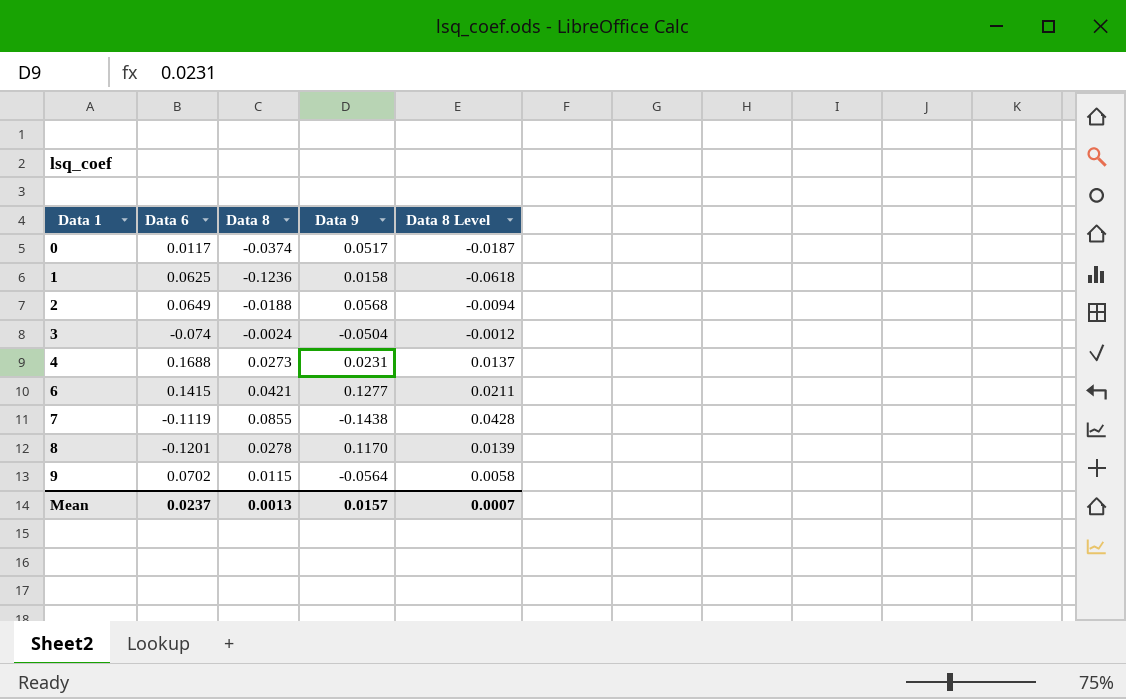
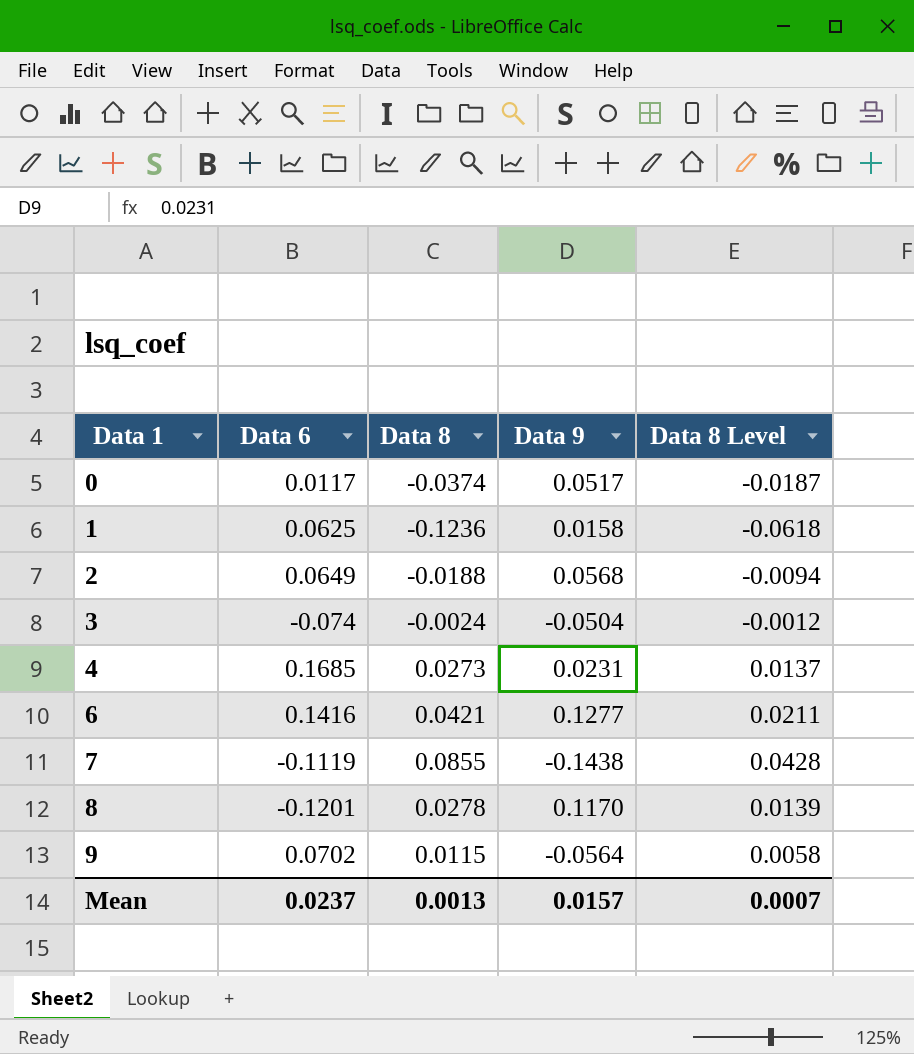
4 | Data 6: 0.1688 -> 0.1685
6 | Data 6: 0.1415 -> 0.1416

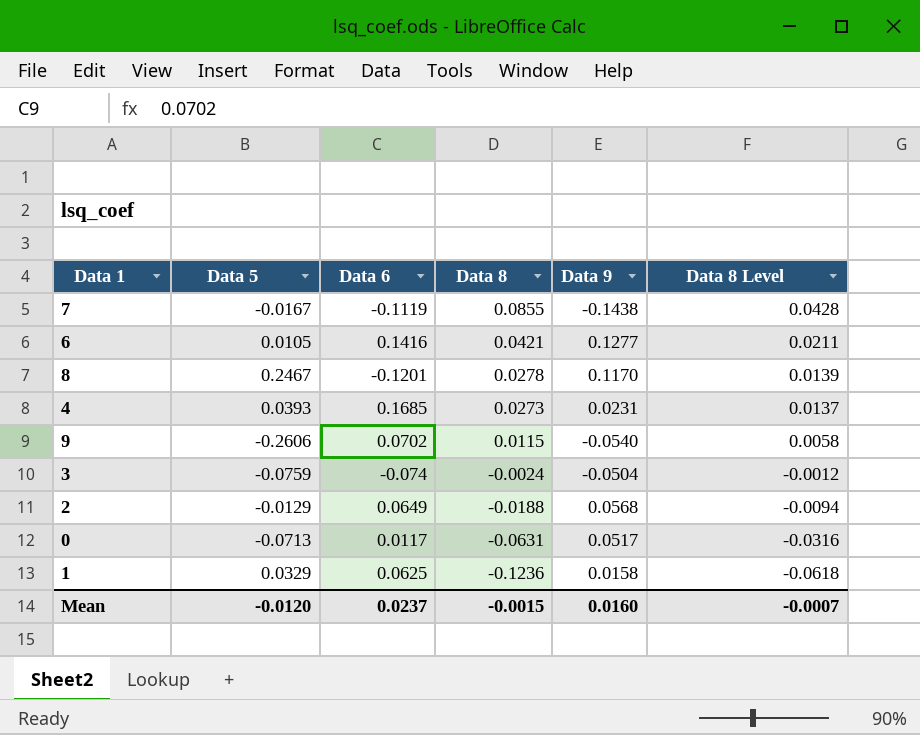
row order: Data 1 ascending -> Data 8 descending
column Data 5 | position: none -> 2
9 | Data 9: -0.0564 -> -0.0540
0 | Data 8: -0.0374 -> -0.0631
0 | Data 8 Level: -0.0187 -> -0.0316
Mean | Data 8: 0.0013 -> -0.0015
Mean | Data 9: 0.0157 -> 0.0160
Mean | Data 8 Level: 0.0007 -> -0.0007

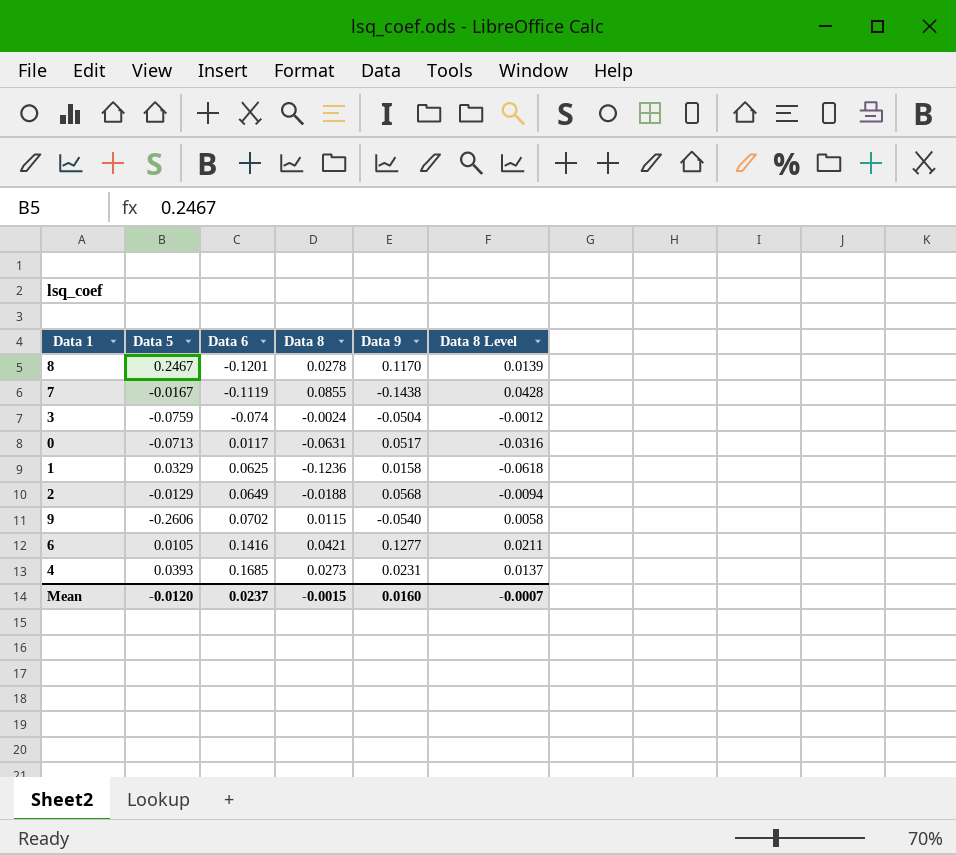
row order: Data 8 descending -> Data 6 ascending

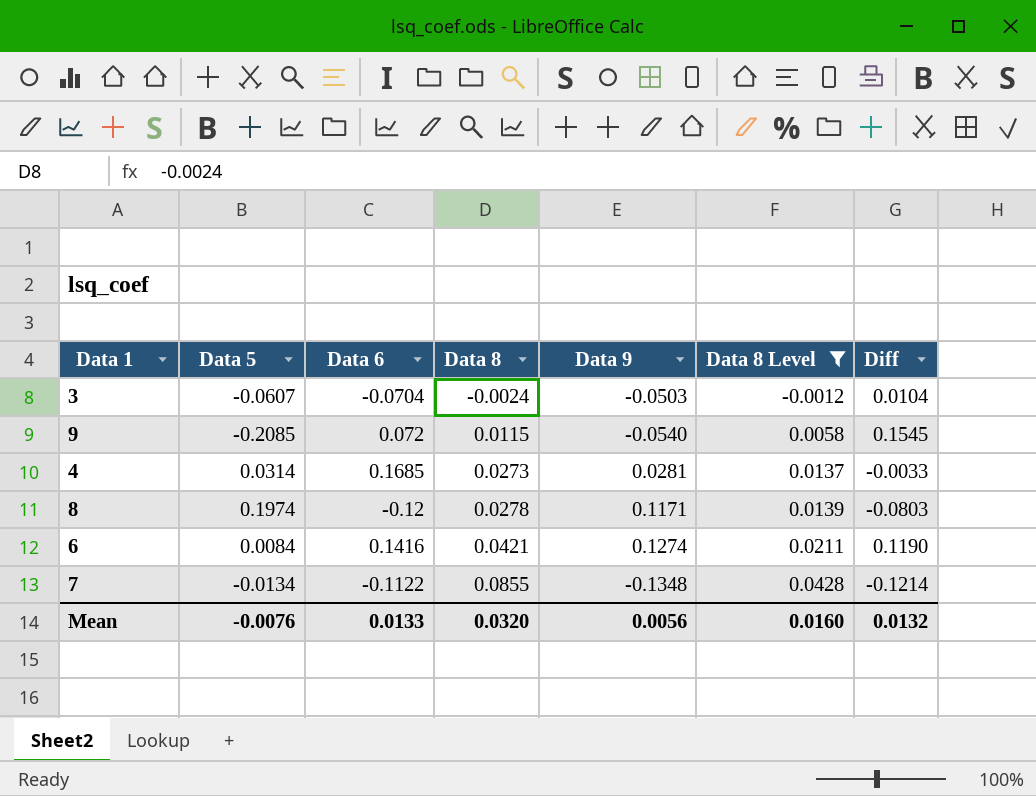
filter: none -> Data 8 Level >= -0.0012
row order: Data 6 ascending -> Data 8 ascending
column Diff | formula: none -> [Data 9] - [Data 5]
3 | Data 5: -0.0759 -> -0.0607
3 | Data 6: -0.074 -> -0.0704
3 | Data 9: -0.0504 -> -0.0503
9 | Data 5: -0.2606 -> -0.2085
9 | Data 6: 0.0702 -> 0.072
4 | Data 5: 0.0393 -> 0.0314
4 | Data 9: 0.0231 -> 0.0281
8 | Data 5: 0.2467 -> 0.1974
8 | Data 6: -0.1201 -> -0.12
8 | Data 9: 0.1170 -> 0.1171
6 | Data 5: 0.0105 -> 0.0084
6 | Data 9: 0.1277 -> 0.1274
7 | Data 5: -0.0167 -> -0.0134
7 | Data 6: -0.1119 -> -0.1122
7 | Data 9: -0.1438 -> -0.1348
Mean | Data 5: -0.0120 -> -0.0076
Mean | Data 6: 0.0237 -> 0.0133
Mean | Data 8: -0.0015 -> 0.0320
Mean | Data 9: 0.0160 -> 0.0056
Mean | Data 8 Level: -0.0007 -> 0.0160

